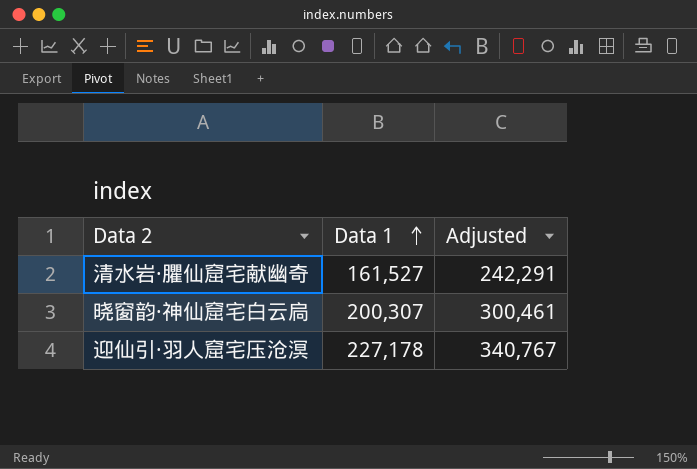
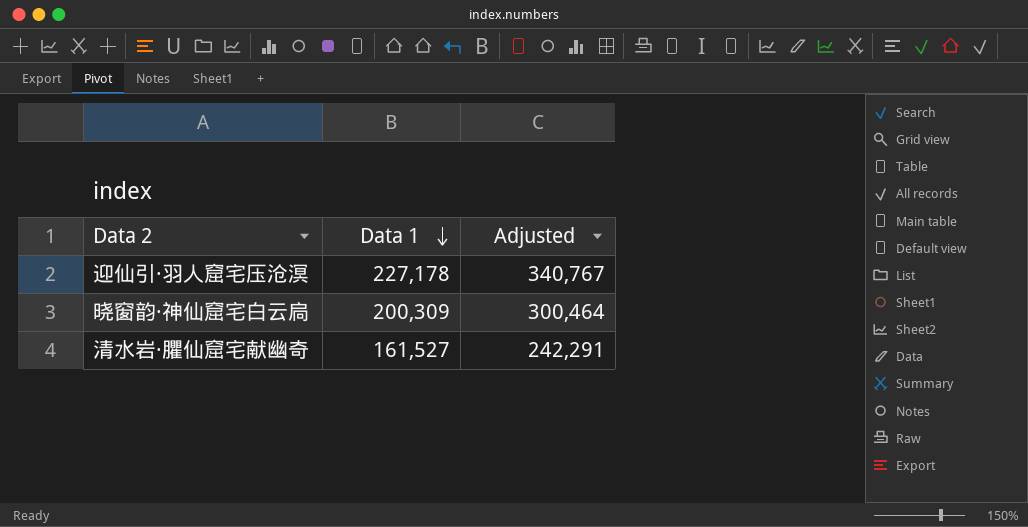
row order: Data 1 ascending -> Data 1 descending
晓窗韵·神仙窟宅白云扃 | Data 1: 200,307 -> 200,309
晓窗韵·神仙窟宅白云扃 | Adjusted: 300,461 -> 300,464

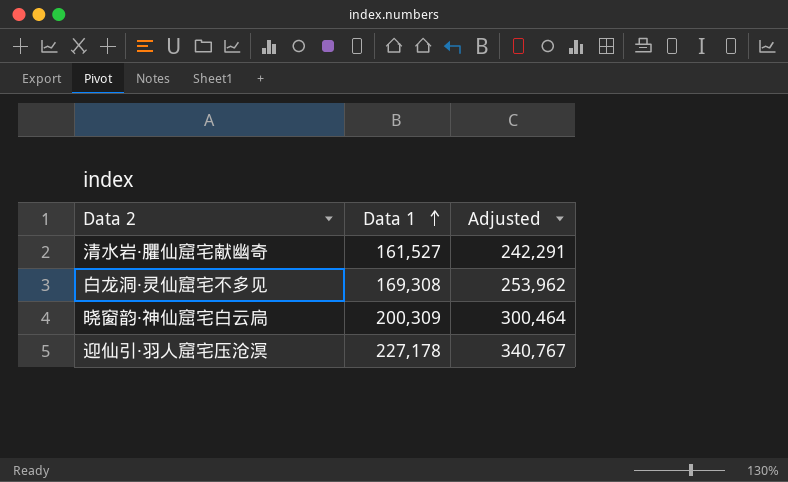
row order: Data 1 descending -> Data 1 ascending
row 白龙洞·灵仙窟宅不多见: none -> 169,308 | 253,962

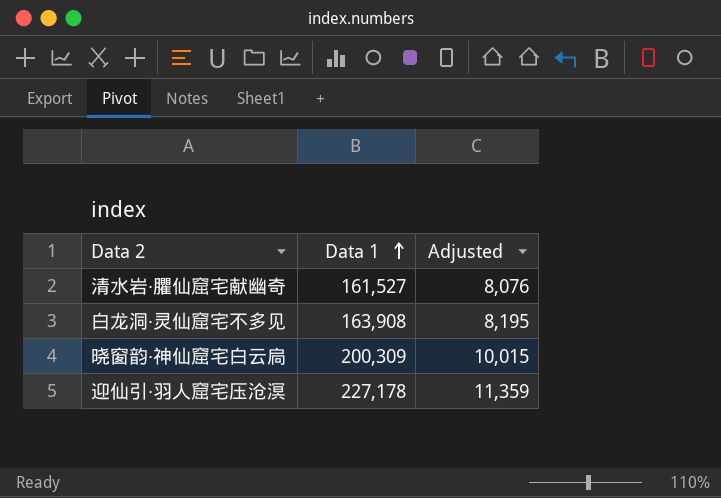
column Adjusted | formula: [Data 1] * 1.5 -> [Data 1] * 0.05
白龙洞·灵仙窟宅不多见 | Data 1: 169,308 -> 163,908

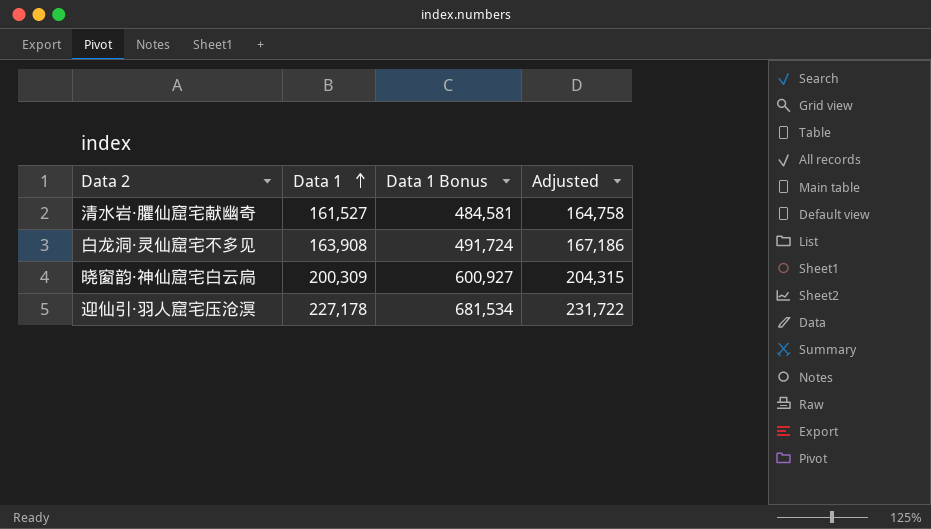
column Data 1 Bonus | formula: none -> [Data 1] * 3
column Adjusted | formula: [Data 1] * 0.05 -> [Data 1] * 1.02

